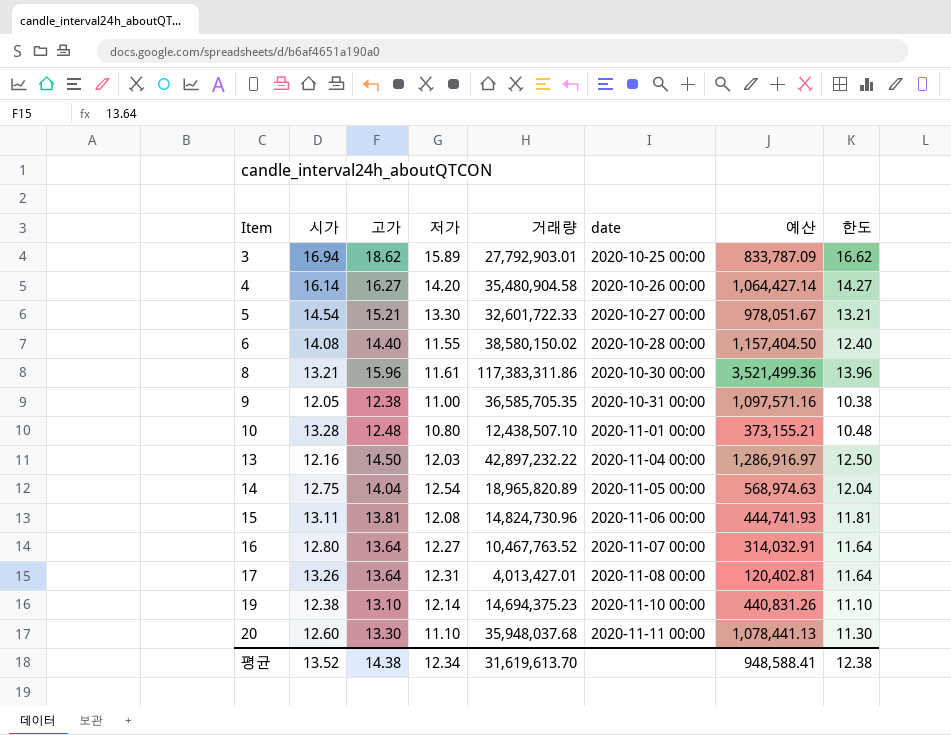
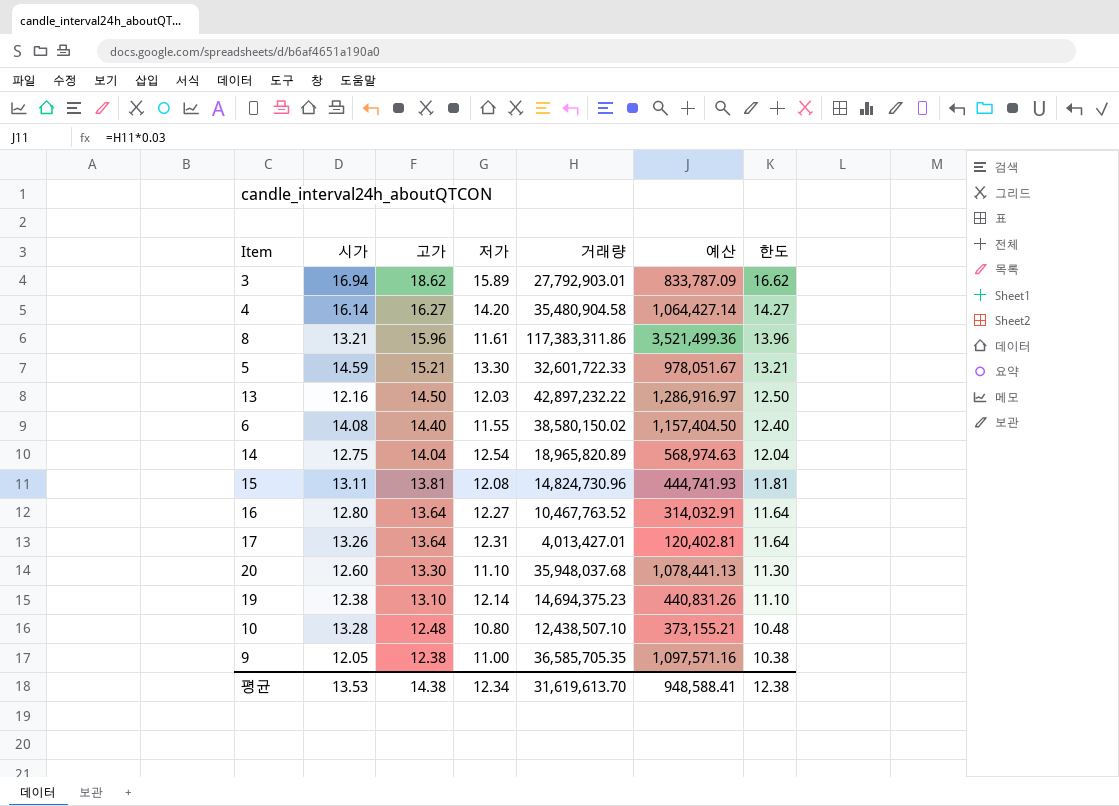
row order: Item ascending -> 고가 descending
column date | position: 6 -> none
5 | 시가: 14.54 -> 14.59
평균 | 시가: 13.52 -> 13.53

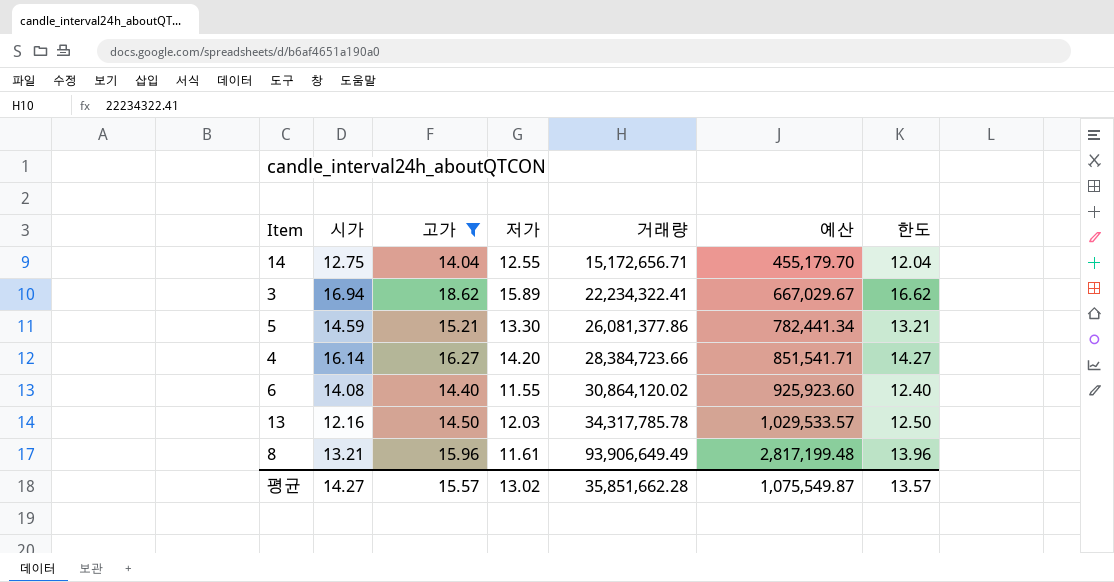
filter: none -> 고가 >= 14.04
row order: 고가 descending -> 거래량 ascending
14 | 저가: 12.54 -> 12.55
14 | 거래량: 18,965,820.89 -> 15,172,656.71
14 | 예산: 568,974.63 -> 455,179.70
3 | 거래량: 27,792,903.01 -> 22,234,322.41
3 | 예산: 833,787.09 -> 667,029.67
5 | 거래량: 32,601,722.33 -> 26,081,377.86
5 | 예산: 978,051.67 -> 782,441.34
4 | 거래량: 35,480,904.58 -> 28,384,723.66
4 | 예산: 1,064,427.14 -> 851,541.71
6 | 거래량: 38,580,150.02 -> 30,864,120.02
6 | 예산: 1,157,404.50 -> 925,923.60
13 | 거래량: 42,897,232.22 -> 34,317,785.78
13 | 예산: 1,286,916.97 -> 1,029,533.57
8 | 거래량: 117,383,311.86 -> 93,906,649.49
8 | 예산: 3,521,499.36 -> 2,817,199.48
평균 | 시가: 13.53 -> 14.27
평균 | 고가: 14.38 -> 15.57
평균 | 저가: 12.34 -> 13.02
평균 | 거래량: 31,619,613.70 -> 35,851,662.28
평균 | 예산: 948,588.41 -> 1,075,549.87
평균 | 한도: 12.38 -> 13.57

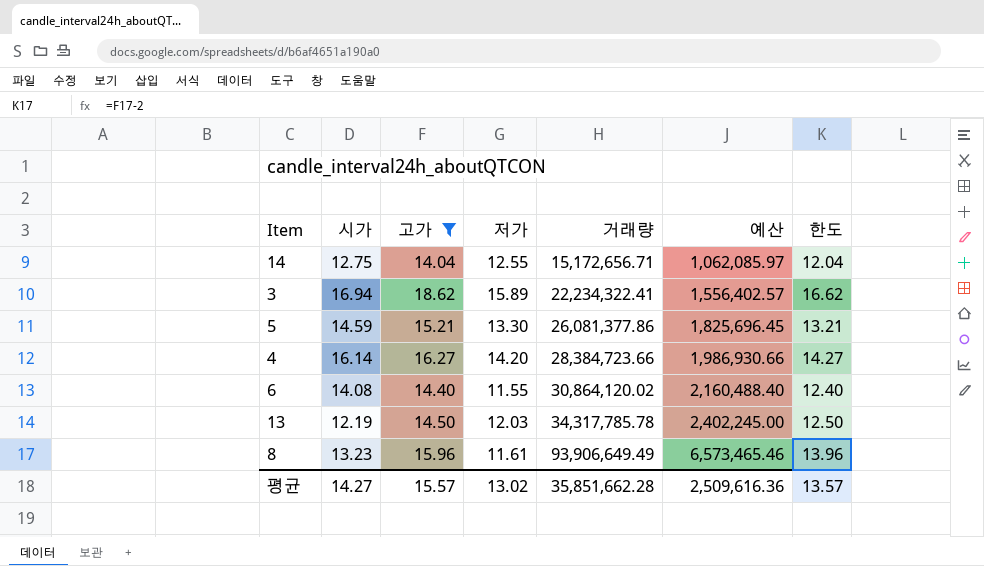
column 예산 | formula: [거래량] * 0.03 -> [거래량] * 0.07
13 | 시가: 12.16 -> 12.19
8 | 시가: 13.21 -> 13.23
평균 | 예산: 1,075,549.87 -> 2,509,616.36

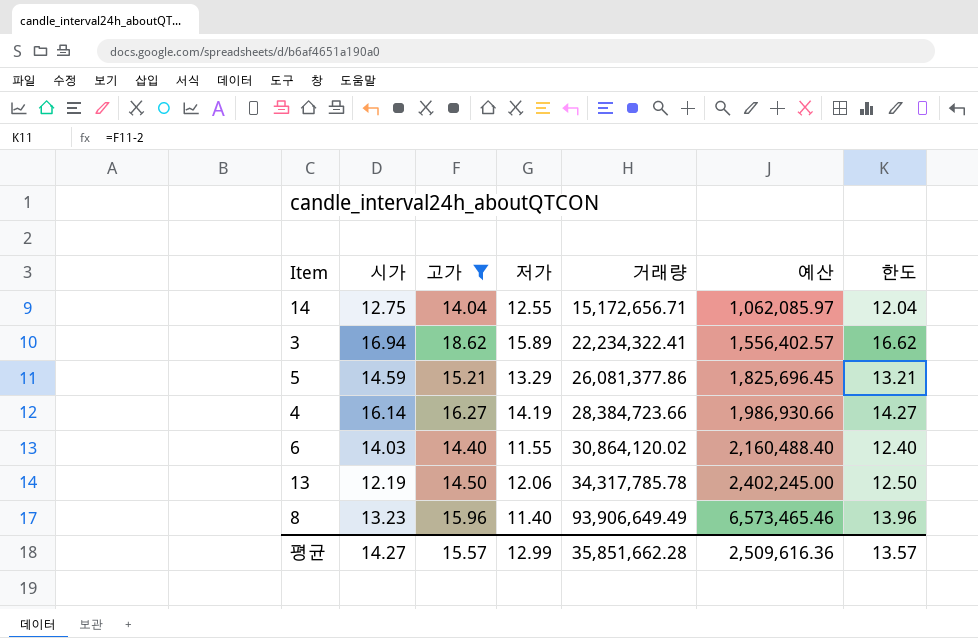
5 | 저가: 13.30 -> 13.29
4 | 저가: 14.20 -> 14.19
6 | 시가: 14.08 -> 14.03
13 | 저가: 12.03 -> 12.06
8 | 저가: 11.61 -> 11.40
평균 | 저가: 13.02 -> 12.99

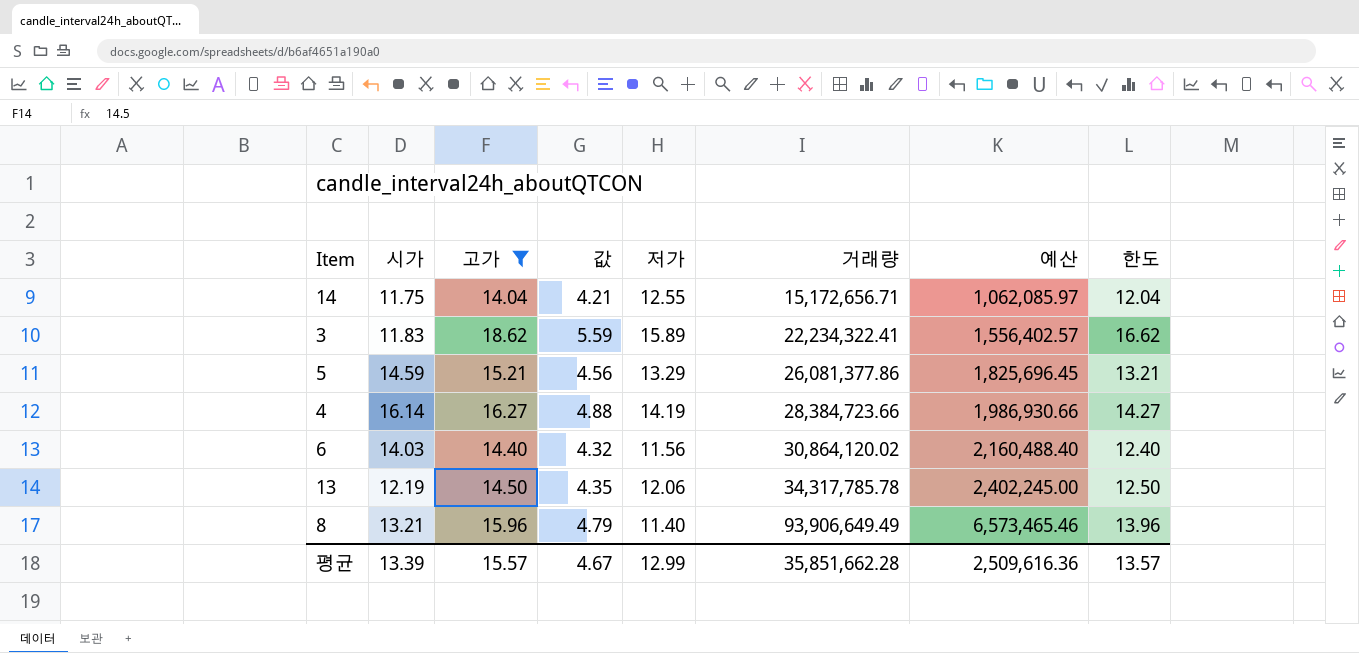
column 값 | formula: none -> [고가] * 0.3
14 | 시가: 12.75 -> 11.75
3 | 시가: 16.94 -> 11.83
6 | 저가: 11.55 -> 11.56
8 | 시가: 13.23 -> 13.21
평균 | 시가: 14.27 -> 13.39

